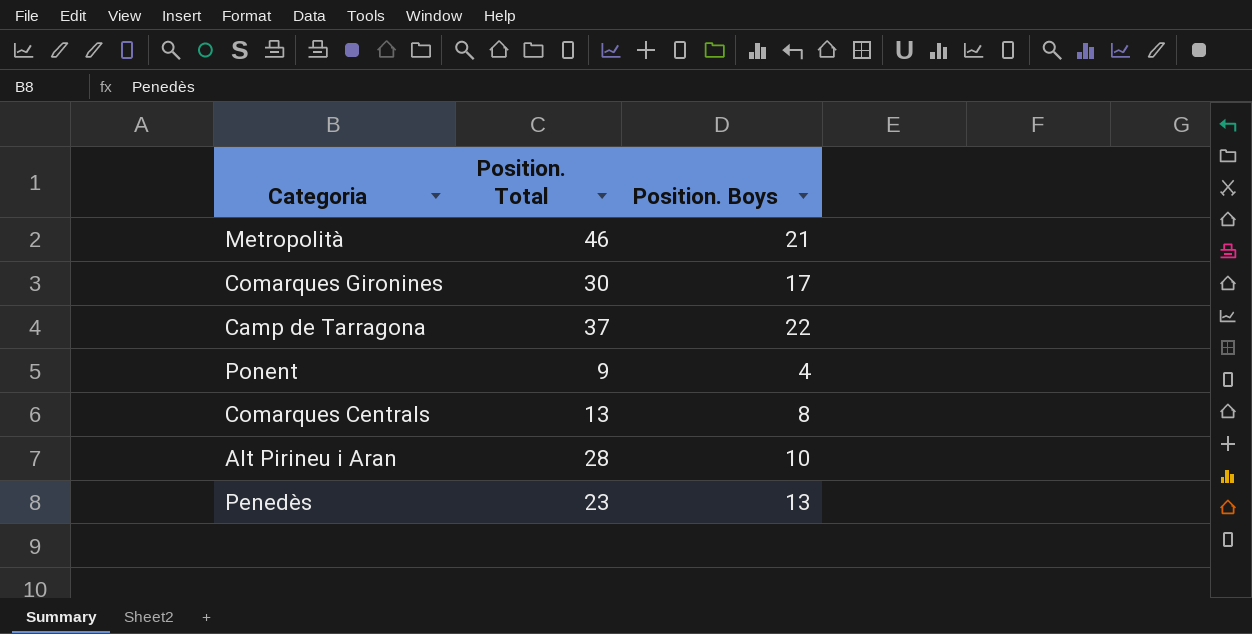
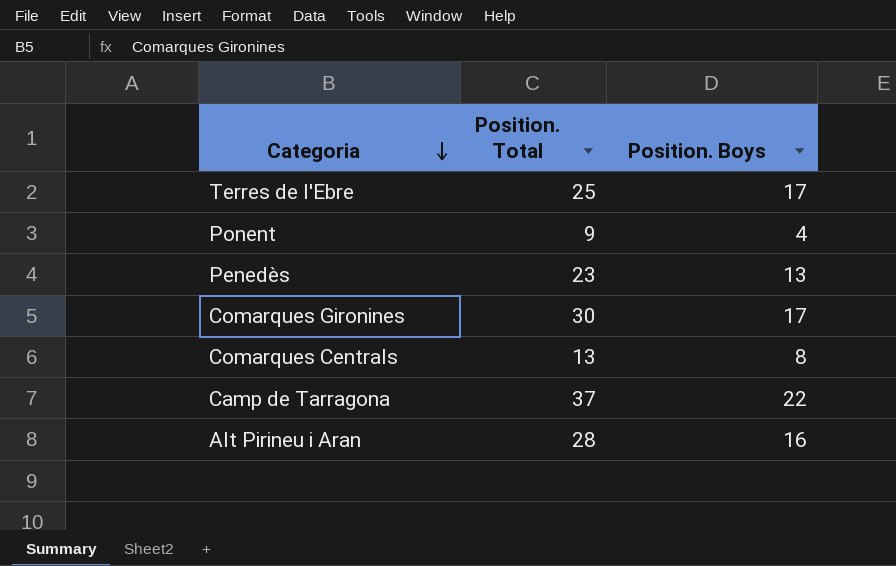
row order: none -> Categoria descending
row Metropolità: 46 | 21 -> none
row Terres de l'Ebre: none -> 25 | 17
Alt Pirineu i Aran | Position. Boys: 10 -> 16

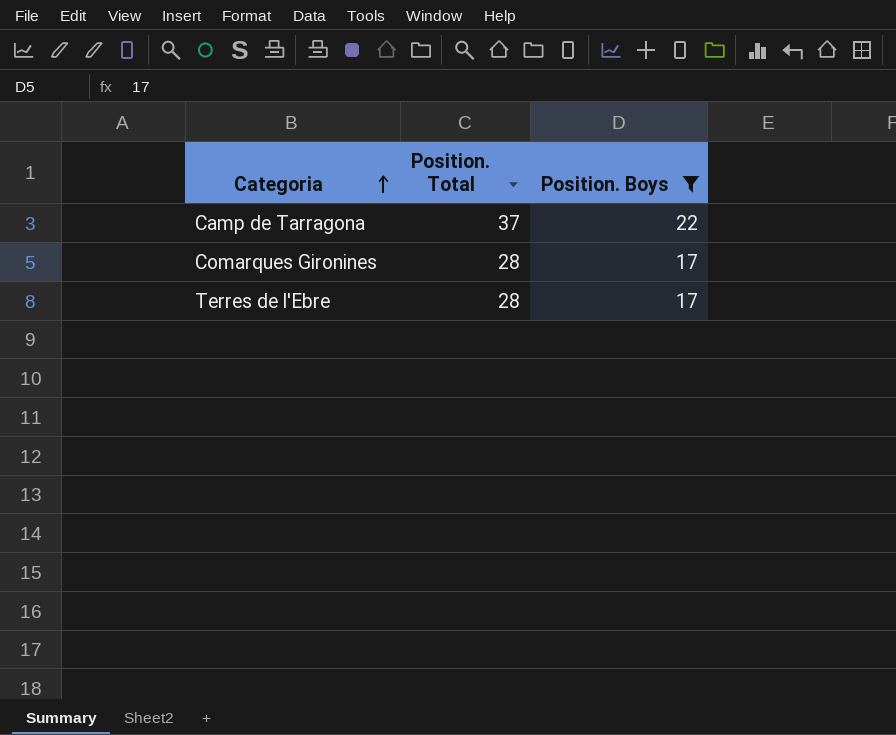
filter: none -> Position. Boys >= 17
row order: Categoria descending -> Categoria ascending
Comarques Gironines | Position. Total: 30 -> 28
Terres de l'Ebre | Position. Total: 25 -> 28

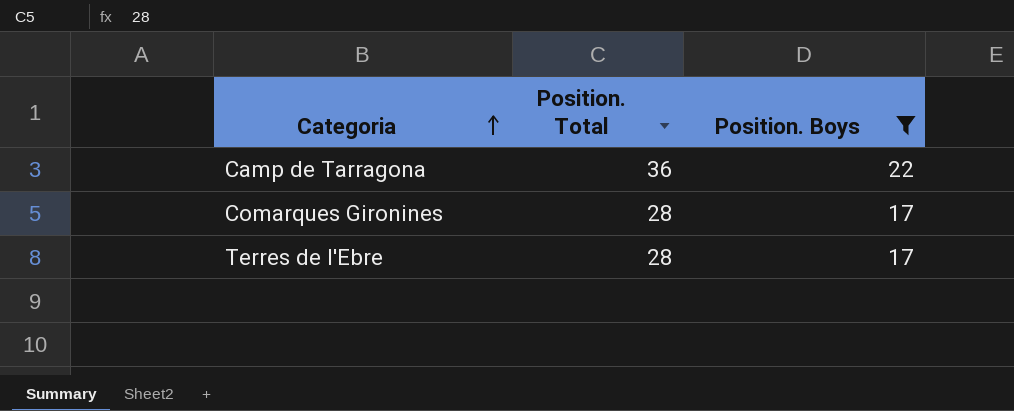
Camp de Tarragona | Position. Total: 37 -> 36

